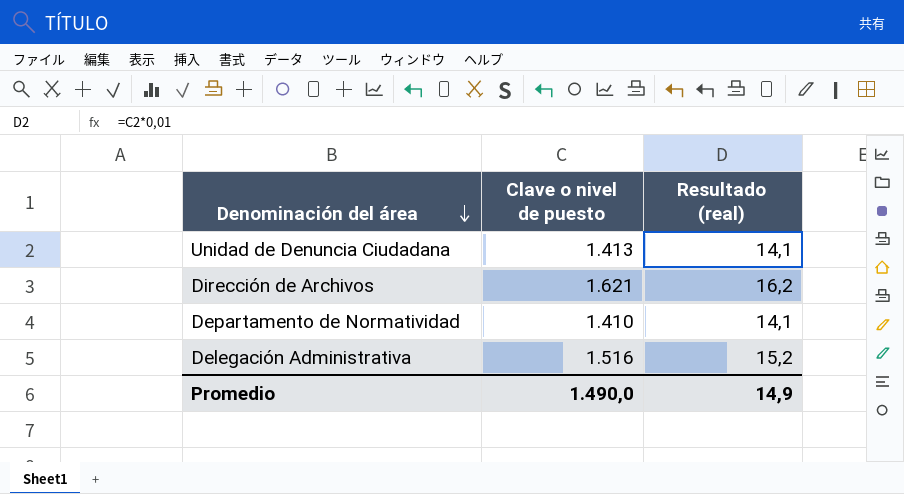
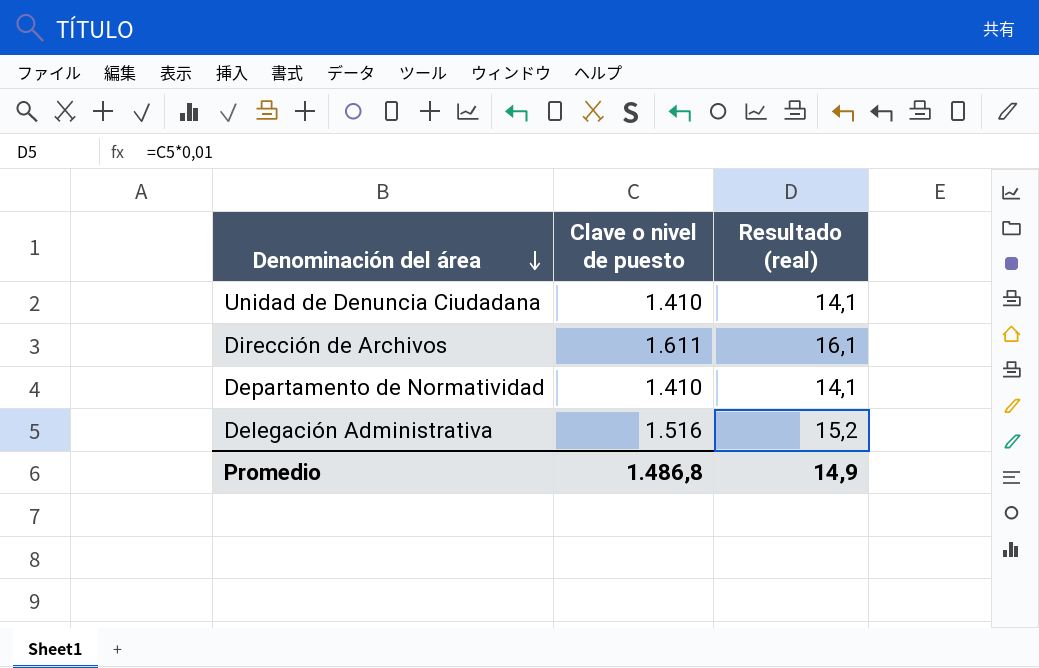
Unidad de Denuncia Ciudadana | Clave o nivel de puesto: 1.413 -> 1.410
Dirección de Archivos | Clave o nivel de puesto: 1.621 -> 1.611
Dirección de Archivos | Resultado (real): 16,2 -> 16,1
Promedio | Clave o nivel de puesto: 1.490,0 -> 1.486,8

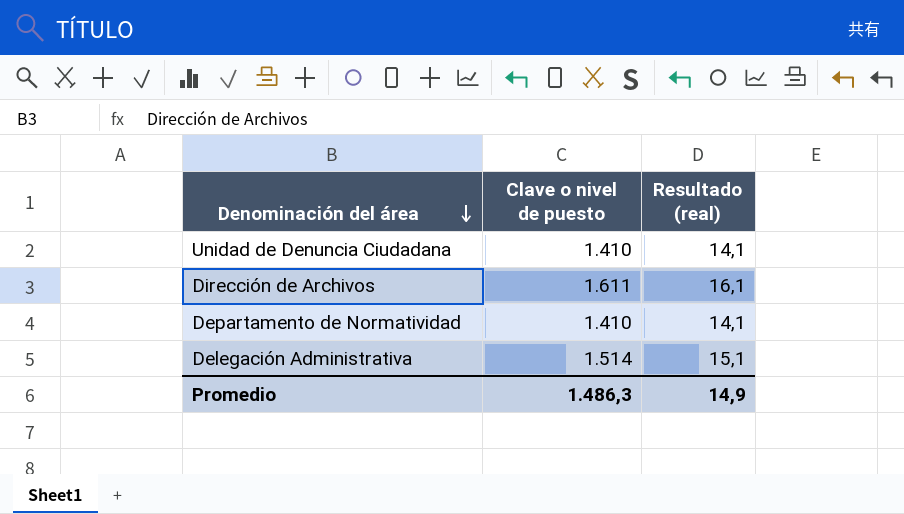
Delegación Administrativa | Clave o nivel de puesto: 1.516 -> 1.514
Delegación Administrativa | Resultado (real): 15,2 -> 15,1
Promedio | Clave o nivel de puesto: 1.486,8 -> 1.486,3

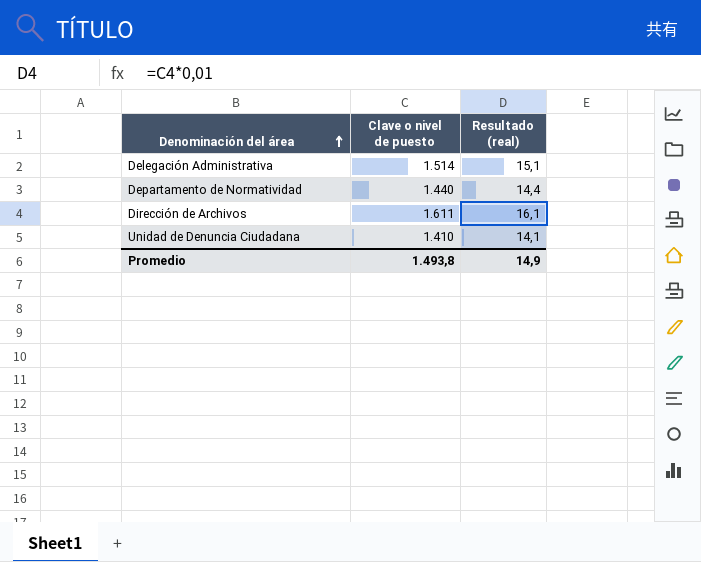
row order: Denominación del área descending -> Denominación del área ascending
Departamento de Normatividad | Clave o nivel de puesto: 1.410 -> 1.440
Departamento de Normatividad | Resultado (real): 14,1 -> 14,4
Promedio | Clave o nivel de puesto: 1.486,3 -> 1.493,8

